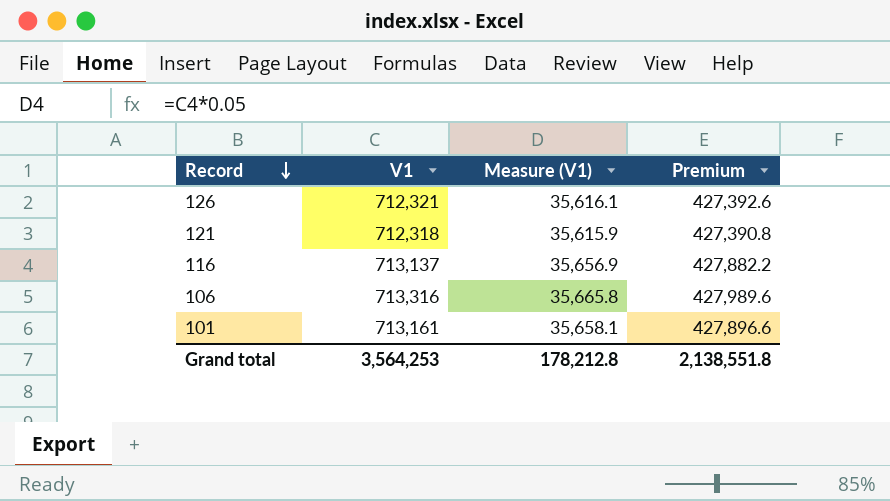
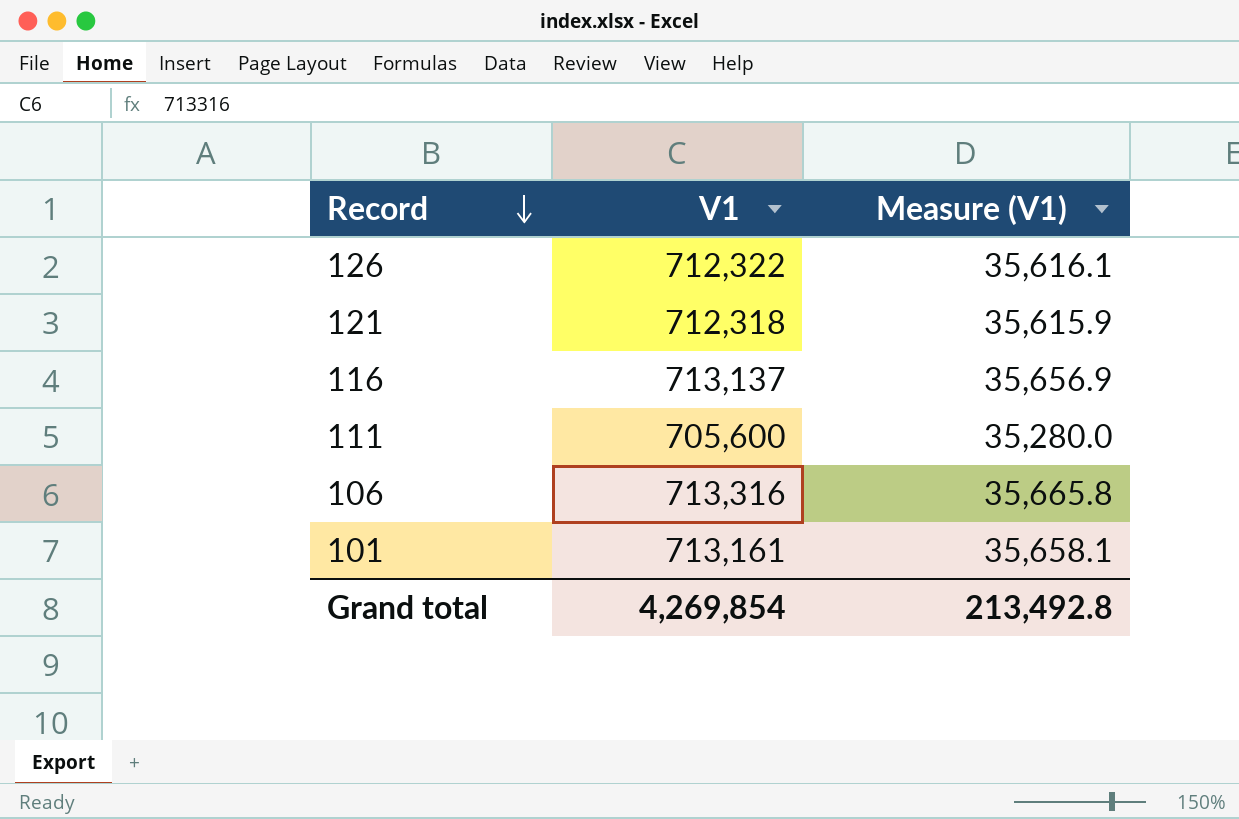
column Premium | formula: [V1] * 0.6 -> none
126 | V1: 712,321 -> 712,322
row 111: none -> 705,600 | 35,280.0
Grand total | V1: 3,564,253 -> 4,269,854
Grand total | Measure (V1): 178,212.8 -> 213,492.8

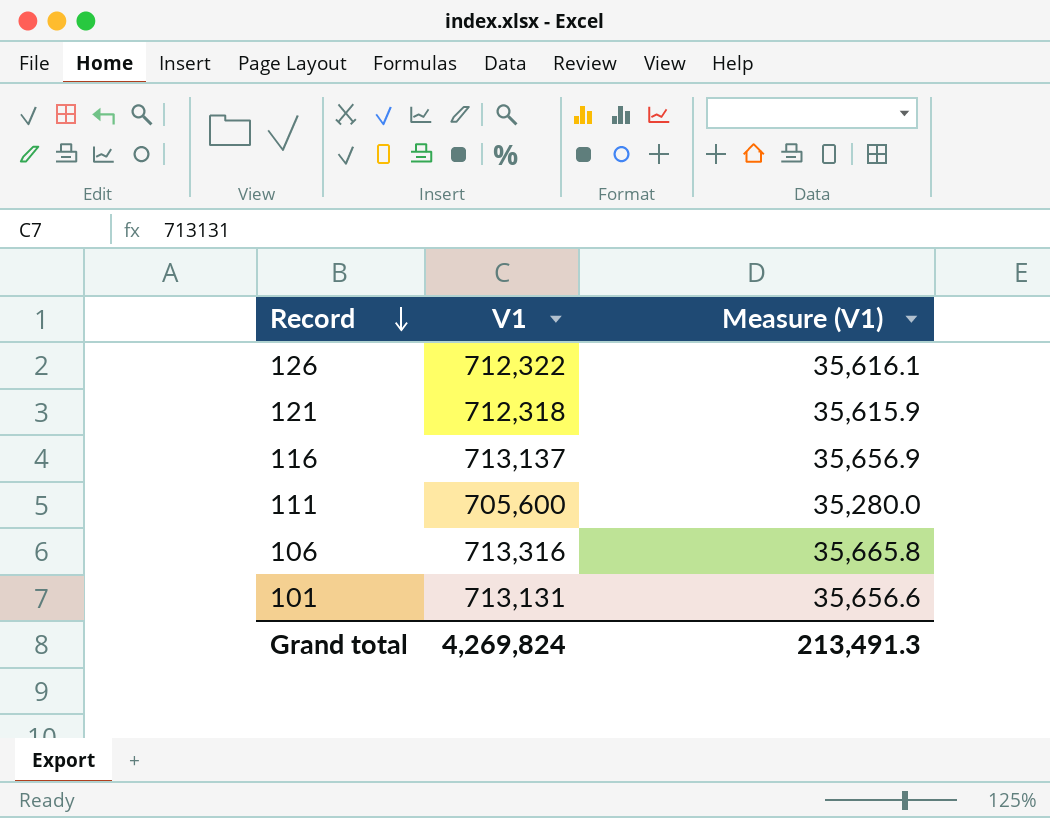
101 | V1: 713,161 -> 713,131
101 | Measure (V1): 35,658.1 -> 35,656.6
Grand total | V1: 4,269,854 -> 4,269,824
Grand total | Measure (V1): 213,492.8 -> 213,491.3

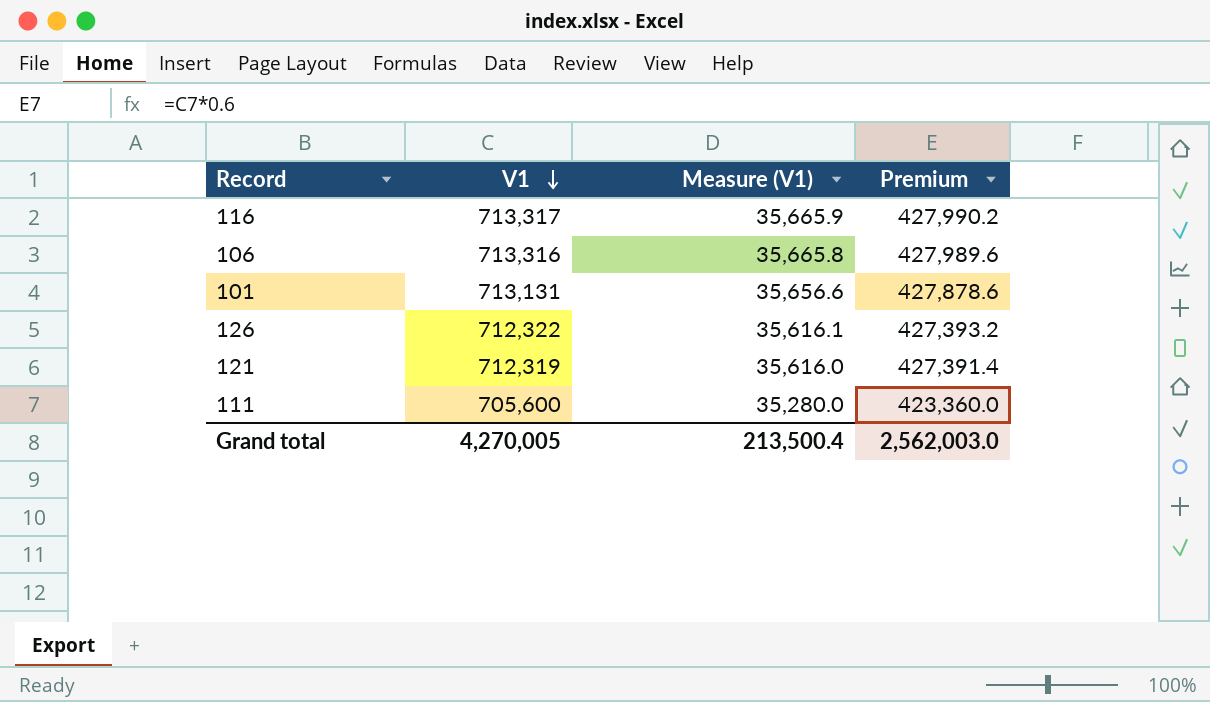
row order: Record descending -> V1 descending
column Premium | formula: none -> [V1] * 0.6
116 | V1: 713,137 -> 713,317
116 | Measure (V1): 35,656.9 -> 35,665.9
121 | V1: 712,318 -> 712,319
121 | Measure (V1): 35,615.9 -> 35,616.0
Grand total | V1: 4,269,824 -> 4,270,005
Grand total | Measure (V1): 213,491.3 -> 213,500.4

